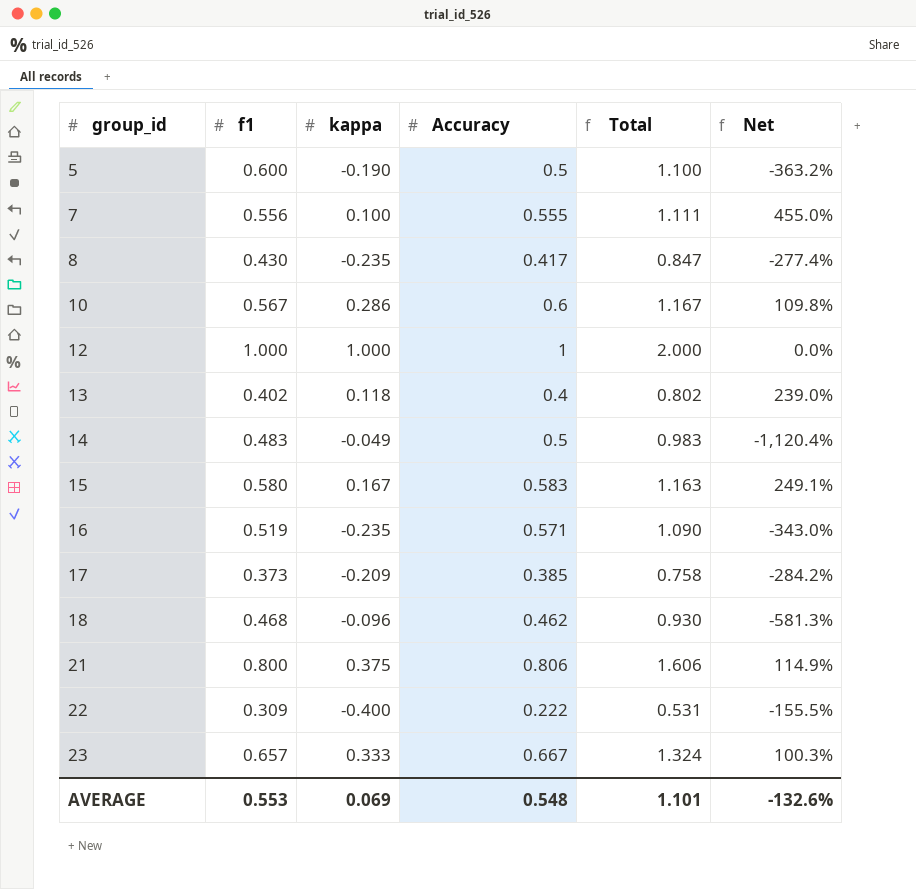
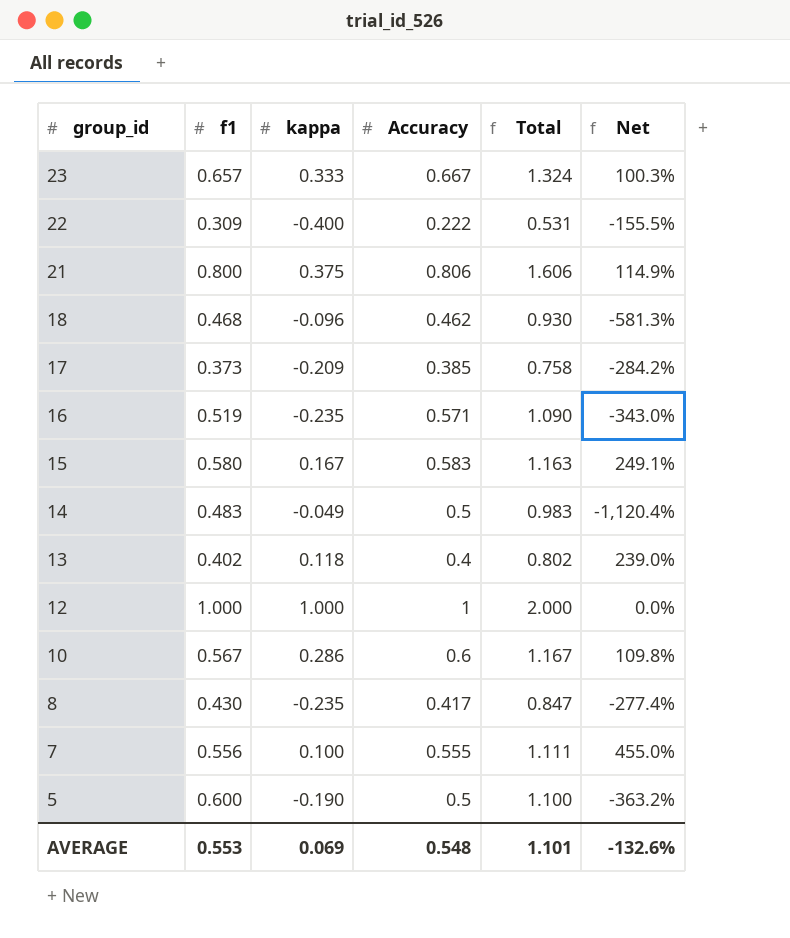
row order: group_id ascending -> group_id descending

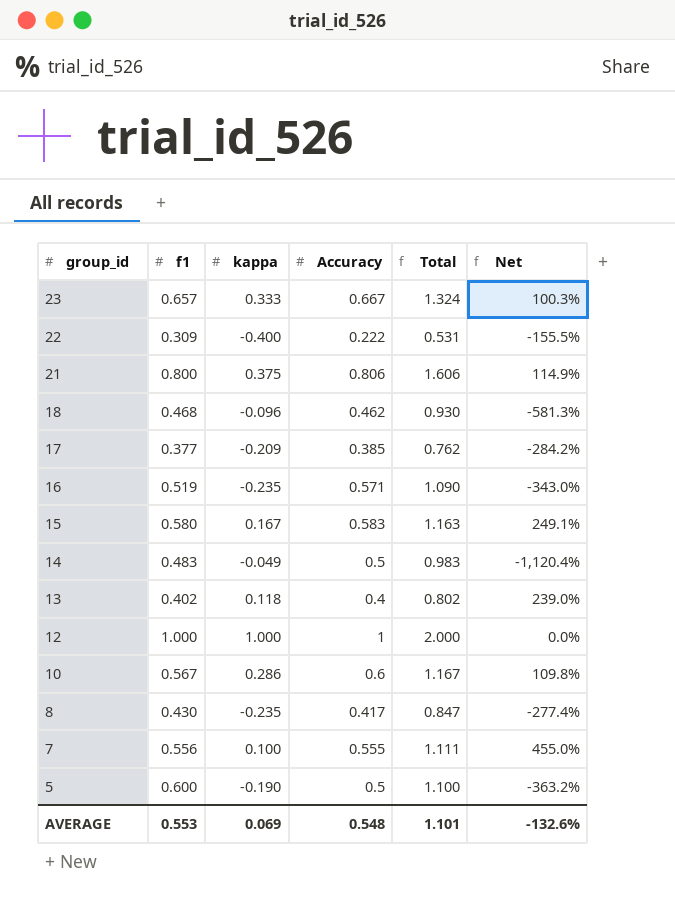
17 | f1: 0.373 -> 0.377
17 | Total: 0.758 -> 0.762

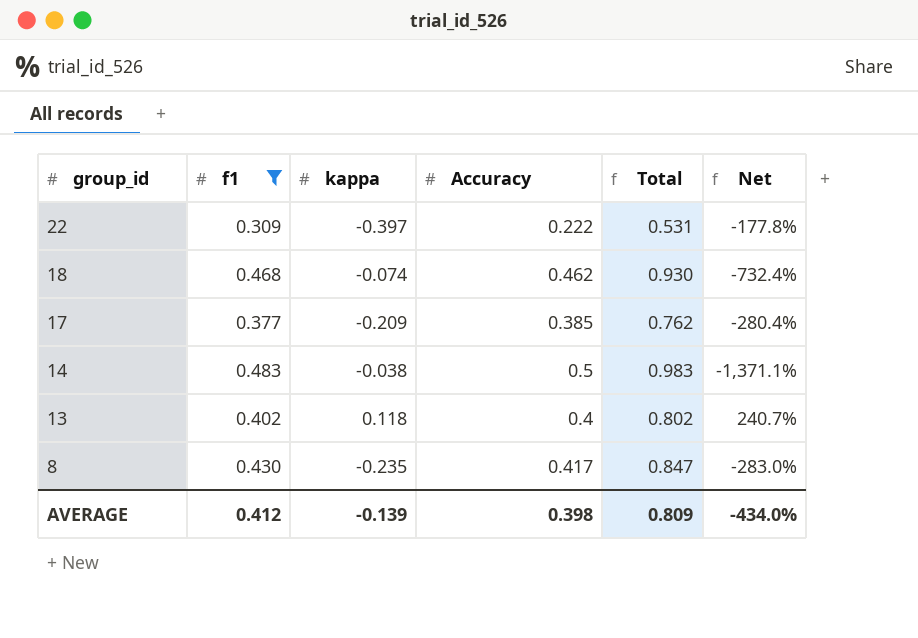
filter: none -> f1 <= 0.483
column Net | formula: ([Accuracy] - [kappa]) / [kappa] -> ([f1] - [kappa]) / [kappa]
22 | kappa: -0.400 -> -0.397
18 | kappa: -0.096 -> -0.074
14 | kappa: -0.049 -> -0.038
AVERAGE | f1: 0.553 -> 0.412
AVERAGE | kappa: 0.069 -> -0.139
AVERAGE | Accuracy: 0.548 -> 0.398
AVERAGE | Total: 1.101 -> 0.809
AVERAGE | Net: -132.6% -> -434.0%

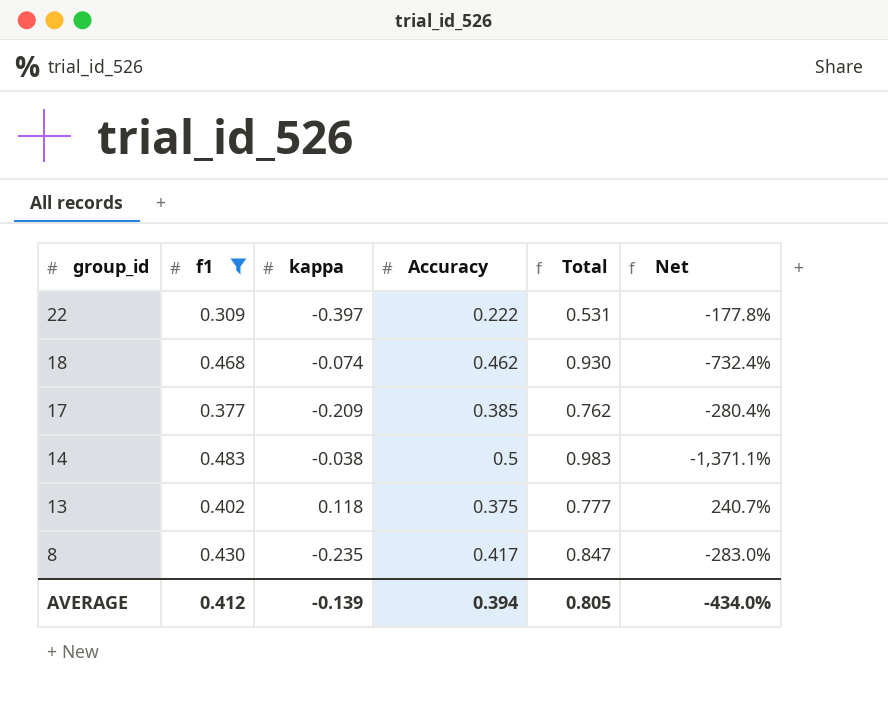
13 | Accuracy: 0.4 -> 0.375
13 | Total: 0.802 -> 0.777
AVERAGE | Accuracy: 0.398 -> 0.394
AVERAGE | Total: 0.809 -> 0.805

